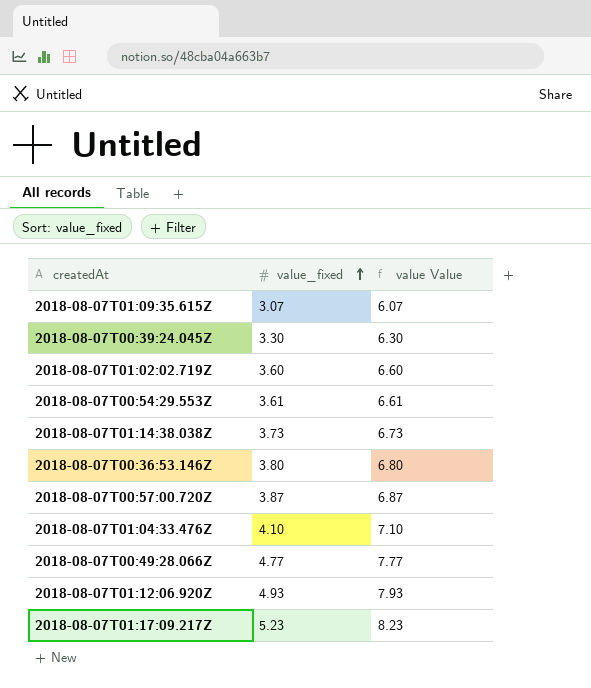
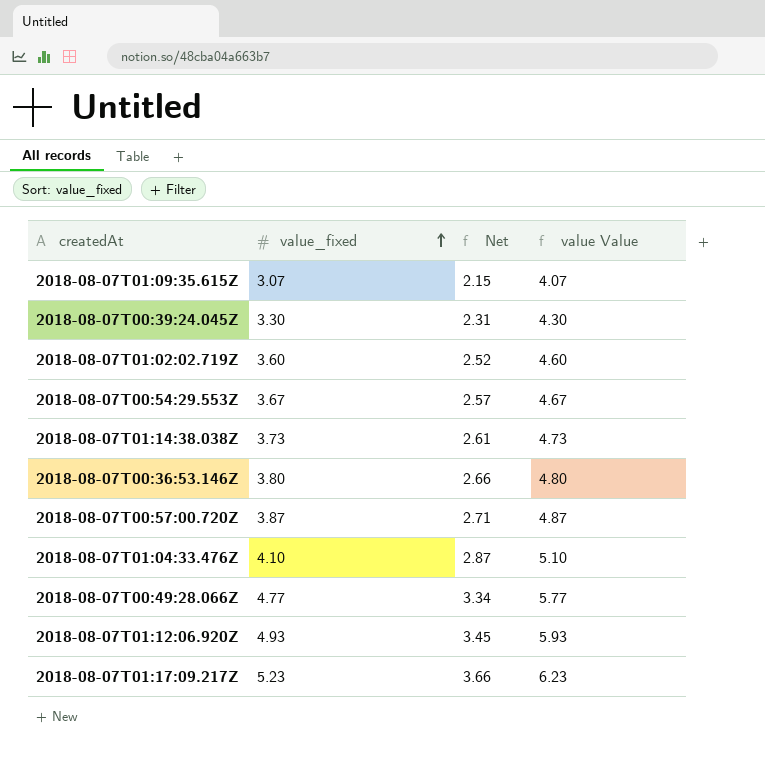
column Net | formula: none -> [value_fixed] * 0.7
column value Value | formula: [value_fixed] + 3 -> [value_fixed] + 1
2018-08-07T00:54:29.553Z | value_fixed: 3.61 -> 3.67

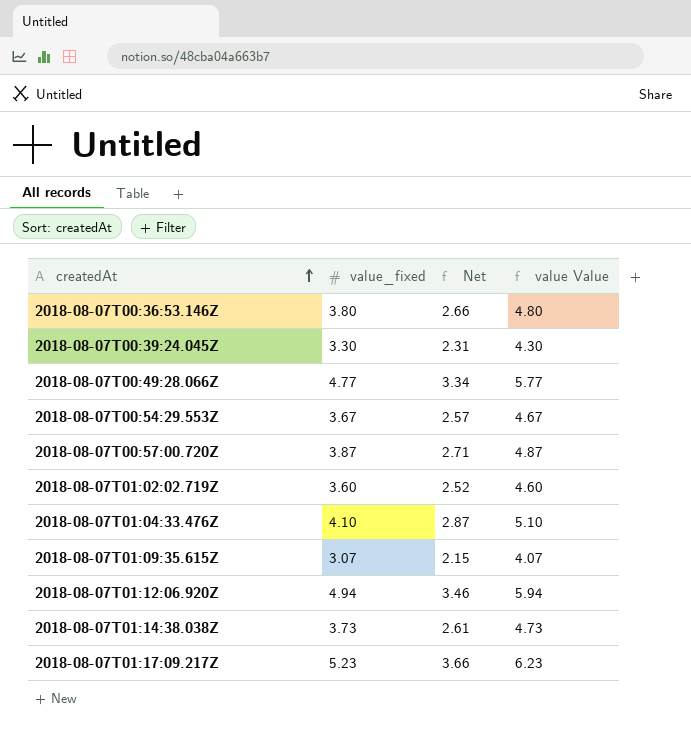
row order: value_fixed ascending -> createdAt ascending
2018-08-07T01:12:06.920Z | value_fixed: 4.93 -> 4.94
2018-08-07T01:12:06.920Z | Net: 3.45 -> 3.46
2018-08-07T01:12:06.920Z | value Value: 5.93 -> 5.94

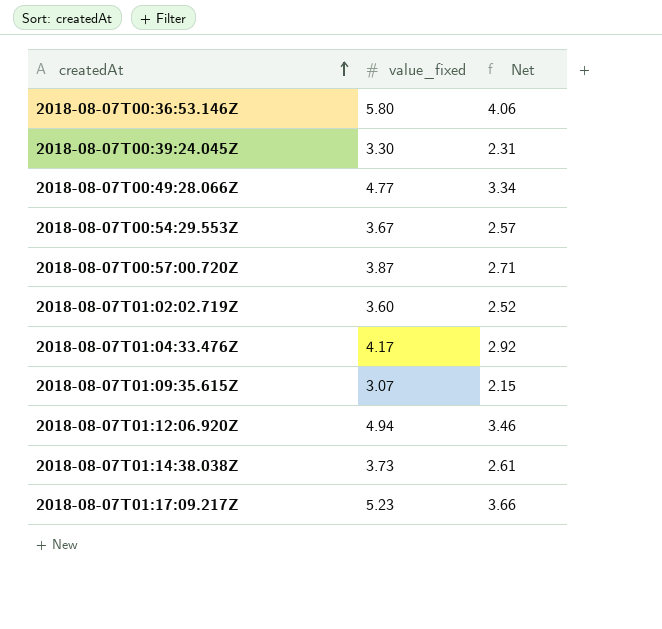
column value Value | formula: [value_fixed] + 1 -> none
2018-08-07T00:36:53.146Z | value_fixed: 3.80 -> 5.80
2018-08-07T00:36:53.146Z | Net: 2.66 -> 4.06
2018-08-07T01:04:33.476Z | value_fixed: 4.10 -> 4.17
2018-08-07T01:04:33.476Z | Net: 2.87 -> 2.92

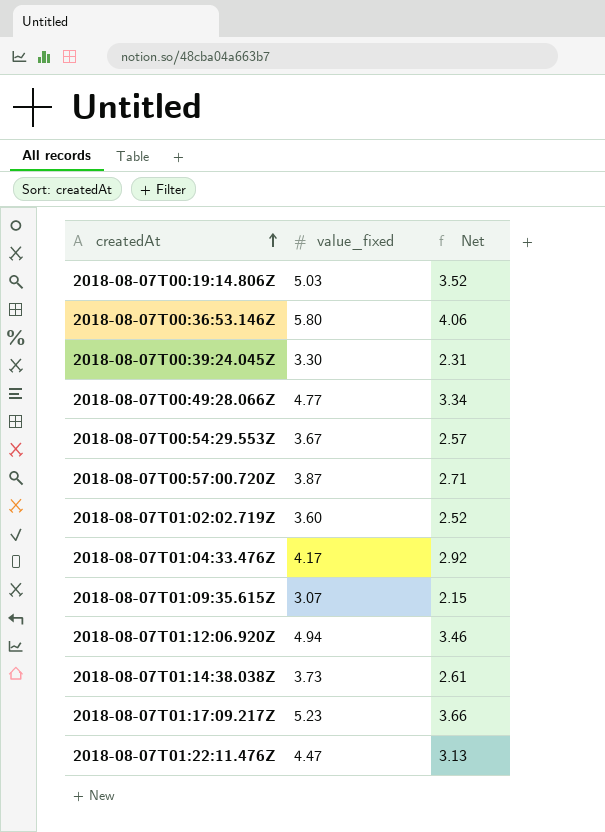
row 2018-08-07T00:19:14.806Z: none -> 5.03 | 3.52
row 2018-08-07T01:22:11.476Z: none -> 4.47 | 3.13

